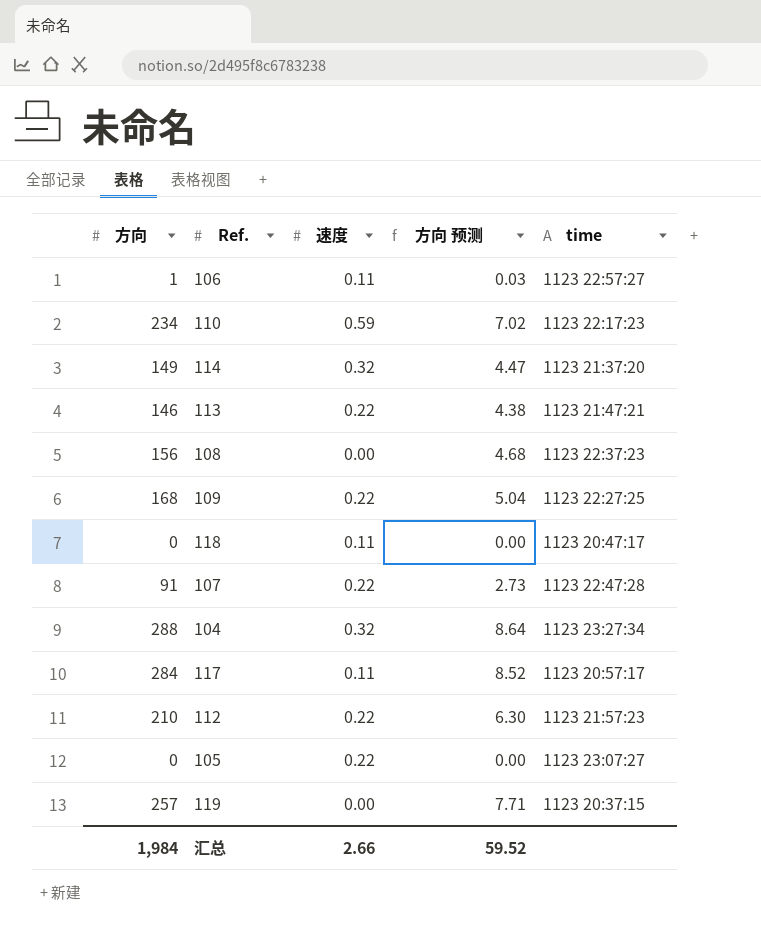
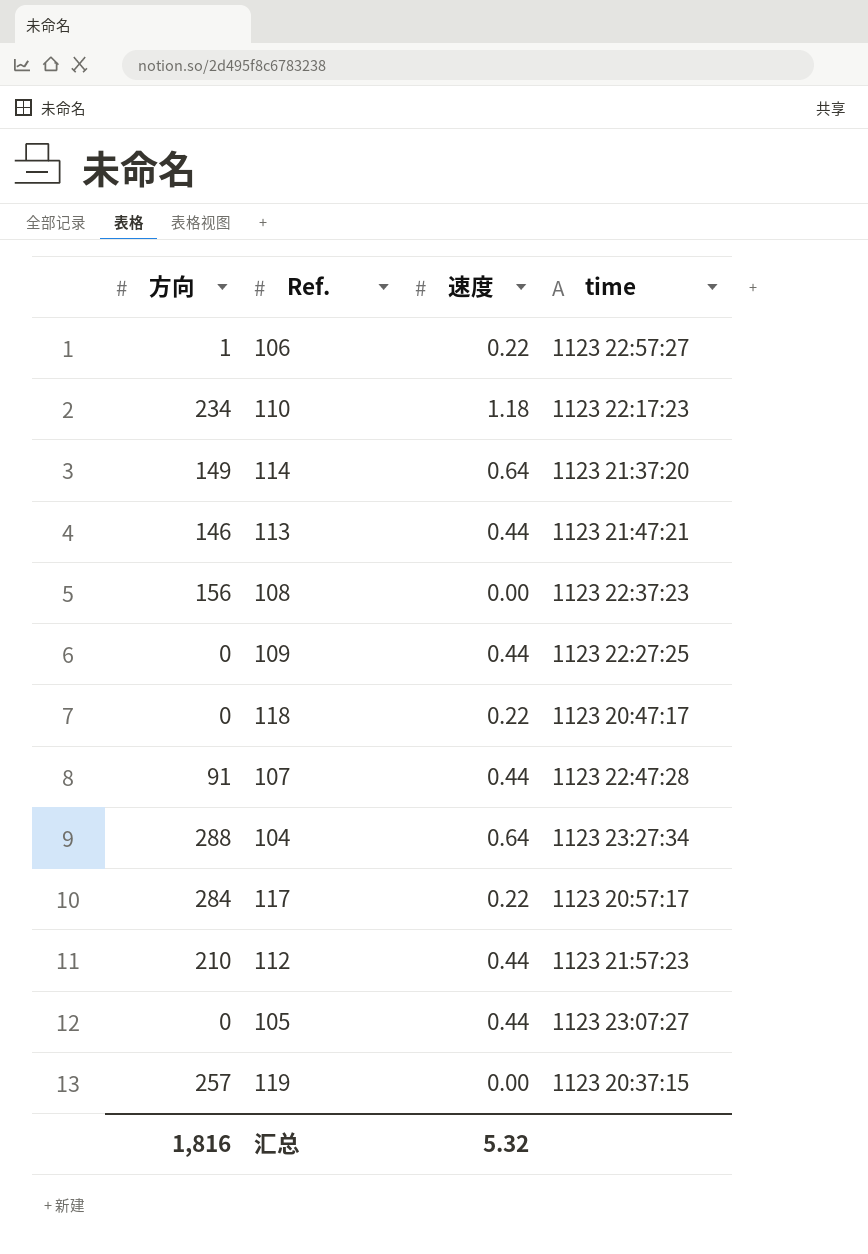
column 方向 预测 | formula: [方向] * 0.03 -> none
106 | 速度: 0.11 -> 0.22
110 | 速度: 0.59 -> 1.18
114 | 速度: 0.32 -> 0.64
113 | 速度: 0.22 -> 0.44
109 | 方向: 168 -> 0
109 | 速度: 0.22 -> 0.44
118 | 速度: 0.11 -> 0.22
107 | 速度: 0.22 -> 0.44
104 | 速度: 0.32 -> 0.64
117 | 速度: 0.11 -> 0.22
112 | 速度: 0.22 -> 0.44
105 | 速度: 0.22 -> 0.44
汇总 | 方向: 1,984 -> 1,816
汇总 | 速度: 2.66 -> 5.32

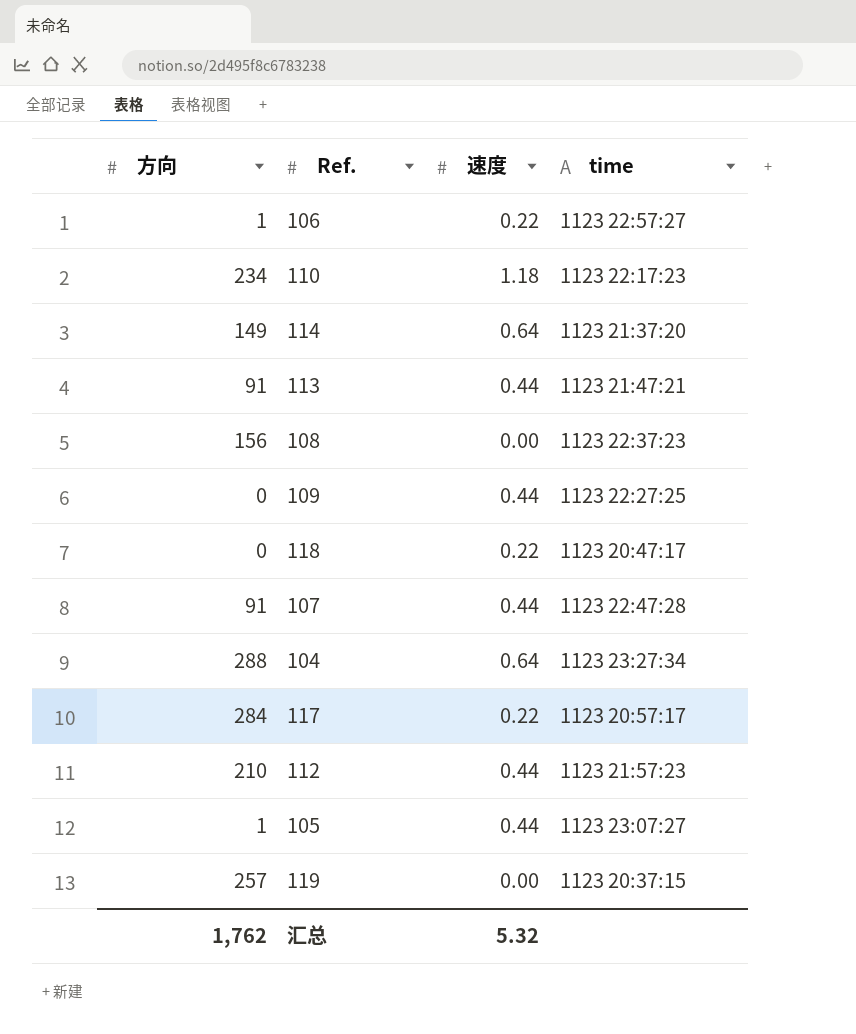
113 | 方向: 146 -> 91
105 | 方向: 0 -> 1
汇总 | 方向: 1,816 -> 1,762

